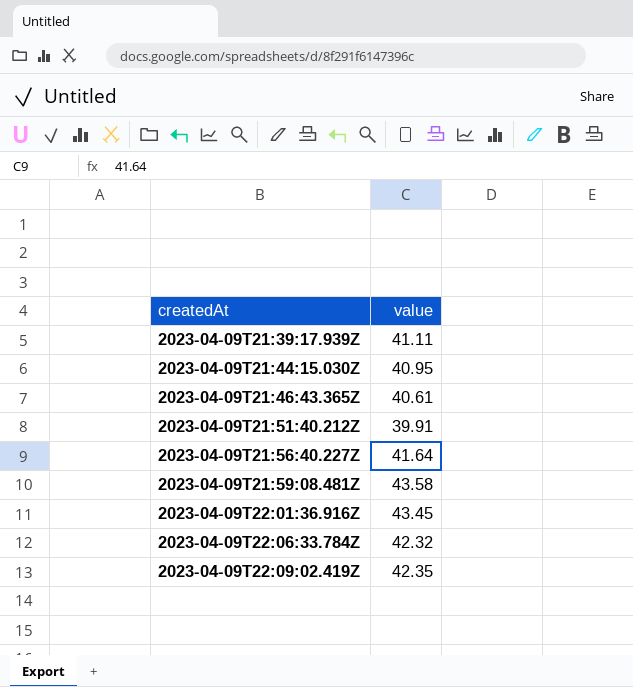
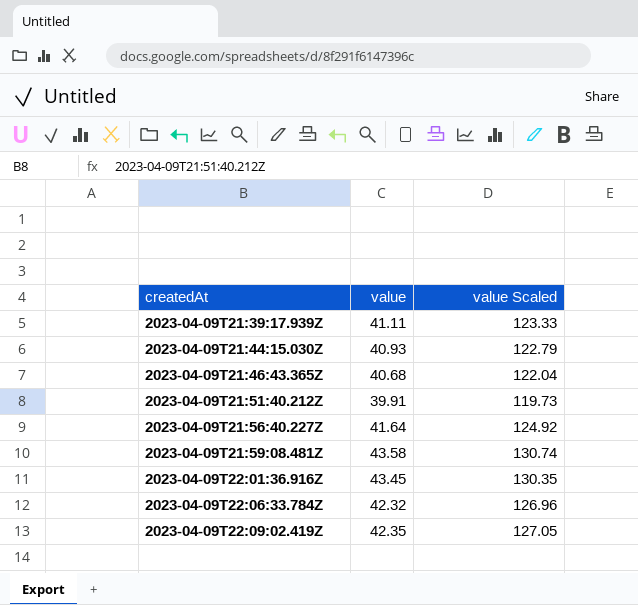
column value Scaled | formula: none -> [value] * 3
2023-04-09T21:44:15.030Z | value: 40.95 -> 40.93
2023-04-09T21:46:43.365Z | value: 40.61 -> 40.68

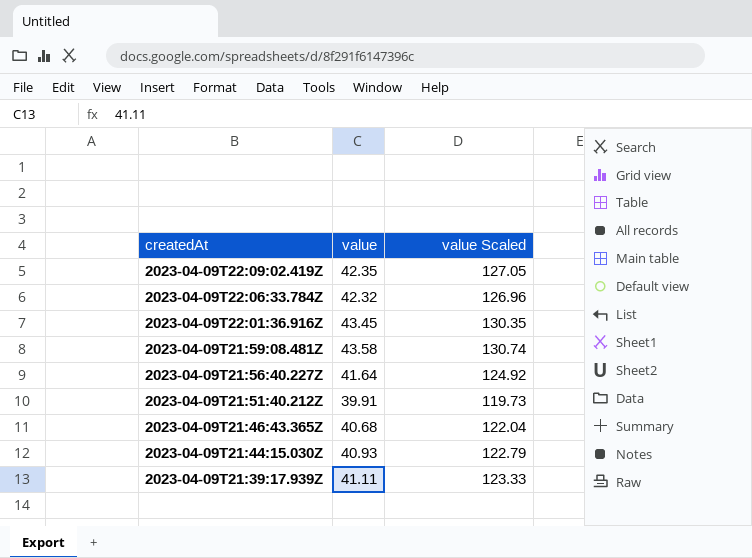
row order: createdAt ascending -> createdAt descending

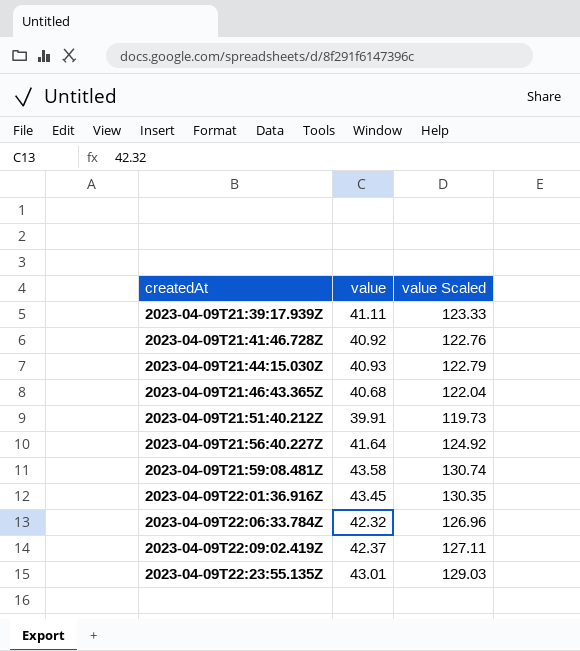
row order: createdAt descending -> createdAt ascending
row 2023-04-09T21:41:46.728Z: none -> 40.92 | 122.76
2023-04-09T22:09:02.419Z | value: 42.35 -> 42.37
2023-04-09T22:09:02.419Z | value Scaled: 127.05 -> 127.11
row 2023-04-09T22:23:55.135Z: none -> 43.01 | 129.03

